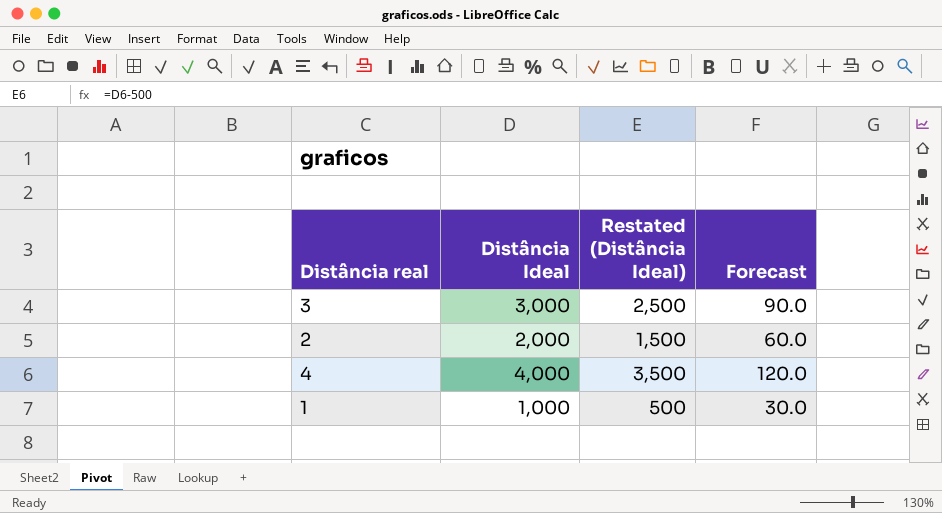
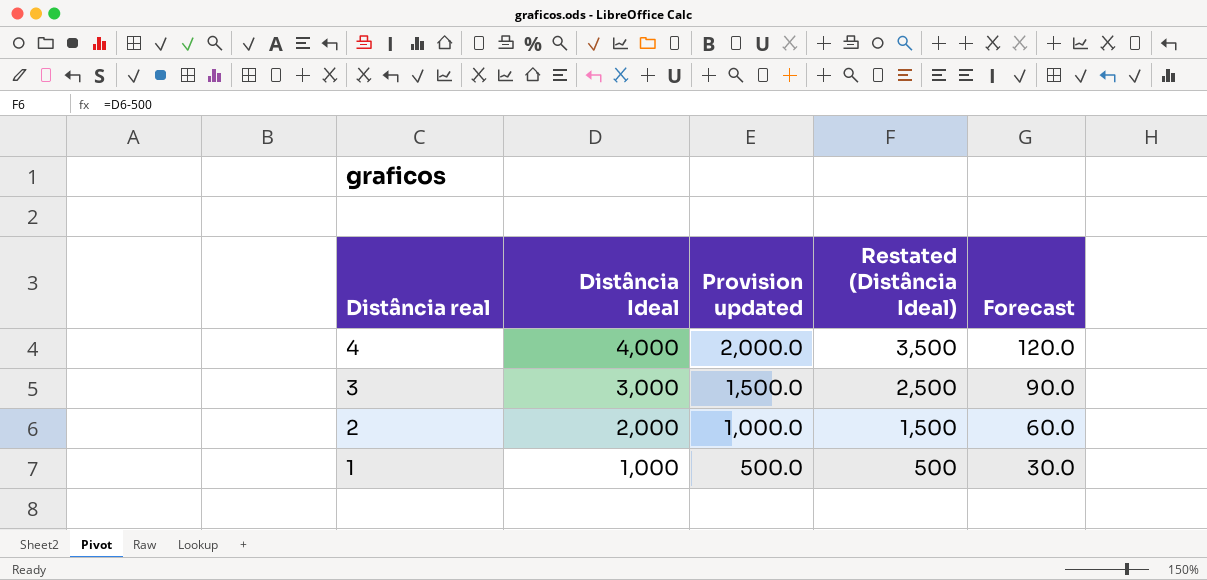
row order: none -> Distância real descending
column Provision updated | formula: none -> [Distância Ideal] * 0.5

